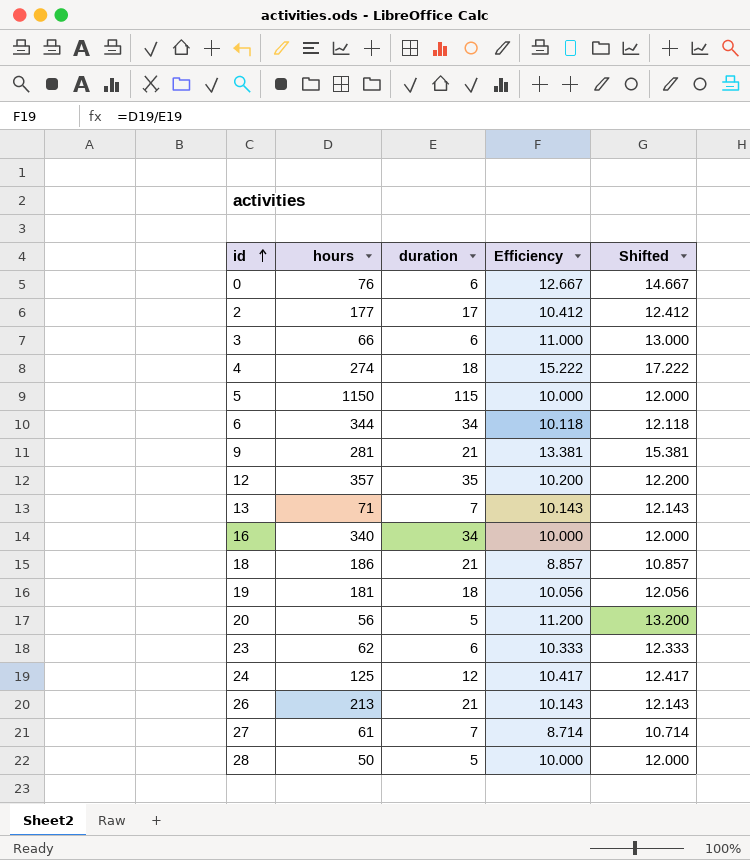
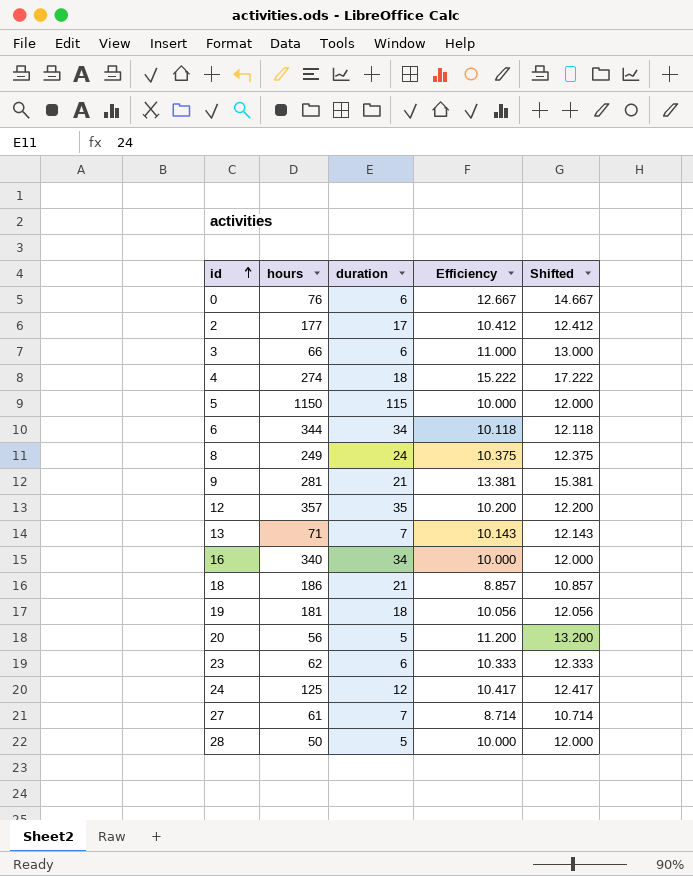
row 26: 213 | 21 | 10.143 | 12.143 -> none
row 8: none -> 249 | 24 | 10.375 | 12.375

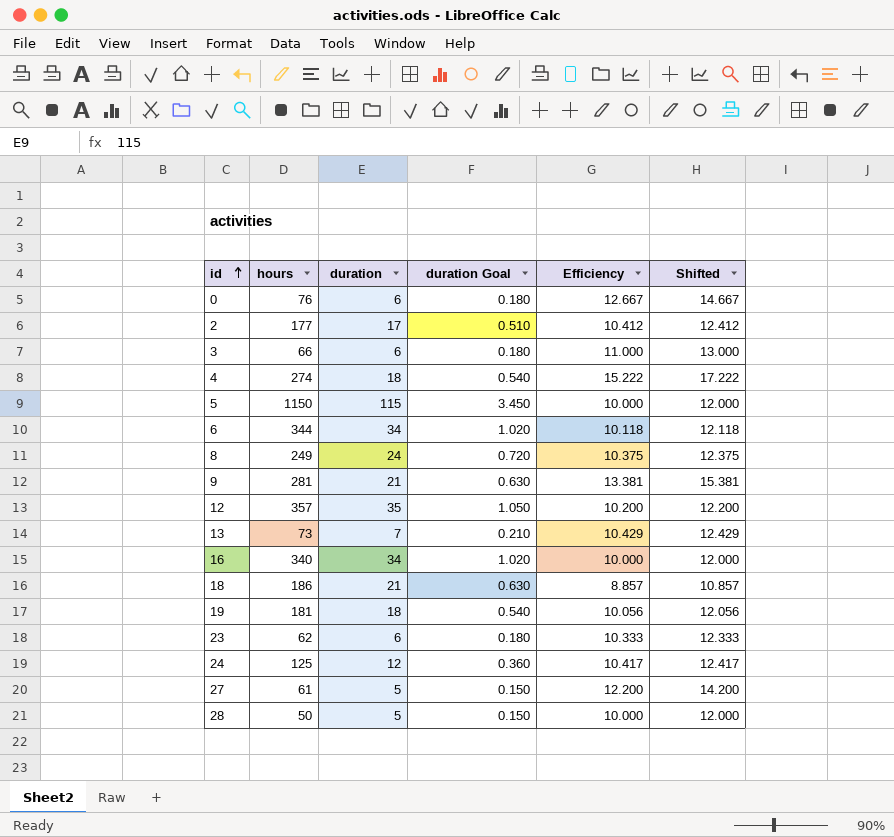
column duration Goal | formula: none -> [duration] * 0.03
row 20: 56 | 5 | 11.200 | 13.200 -> none
13 | hours: 71 -> 73
13 | Efficiency: 10.143 -> 10.429
13 | Shifted: 12.143 -> 12.429
27 | duration: 7 -> 5
27 | Efficiency: 8.714 -> 12.200
27 | Shifted: 10.714 -> 14.200

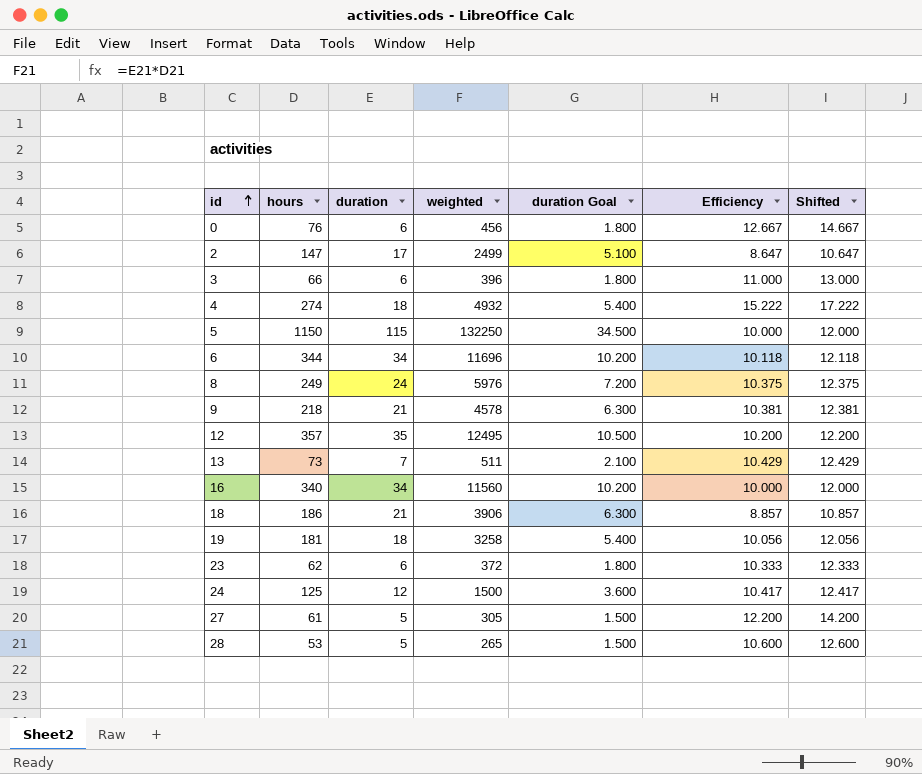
column weighted | formula: none -> [hours] * [duration]
column duration Goal | formula: [duration] * 0.03 -> [duration] * 0.3
2 | hours: 177 -> 147
2 | Efficiency: 10.412 -> 8.647
2 | Shifted: 12.412 -> 10.647
9 | hours: 281 -> 218
9 | Efficiency: 13.381 -> 10.381
9 | Shifted: 15.381 -> 12.381
28 | hours: 50 -> 53
28 | Efficiency: 10.000 -> 10.600
28 | Shifted: 12.000 -> 12.600

